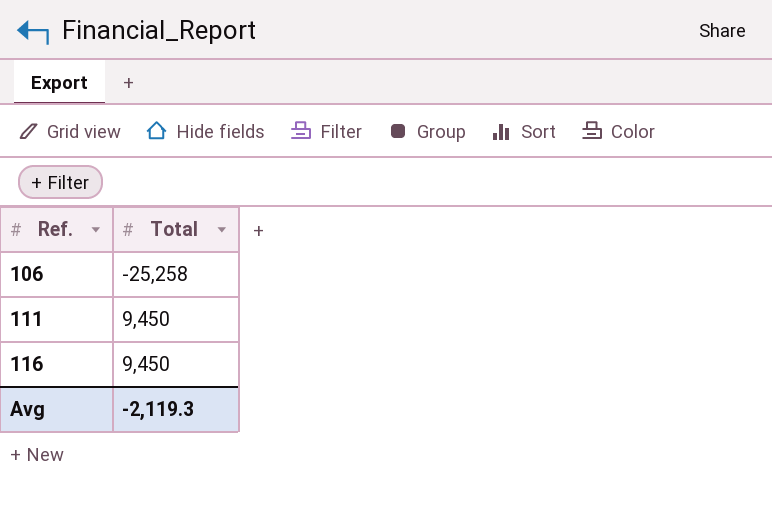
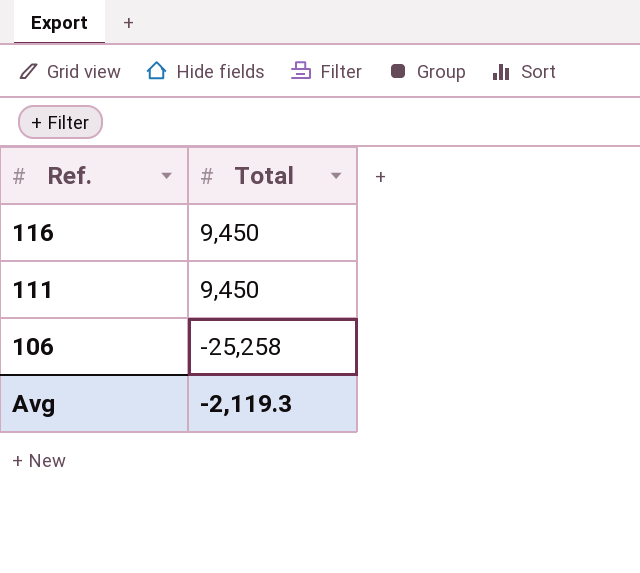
row order: Ref. ascending -> Ref. descending

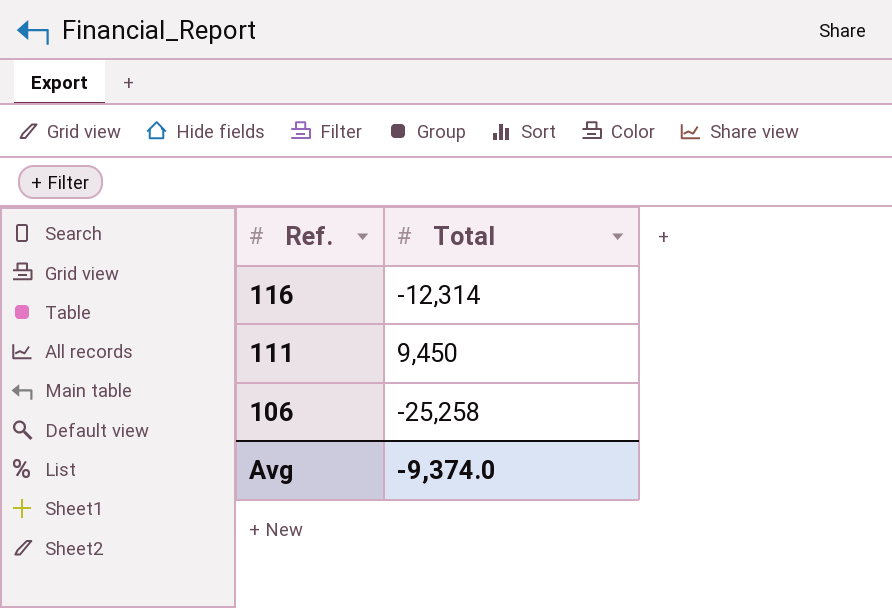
116 | Total: 9,450 -> -12,314
Avg | Total: -2,119.3 -> -9,374.0

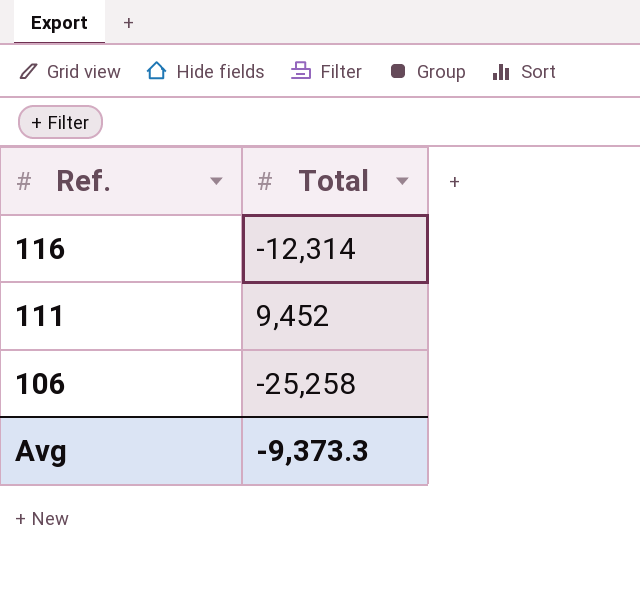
111 | Total: 9,450 -> 9,452
Avg | Total: -9,374.0 -> -9,373.3

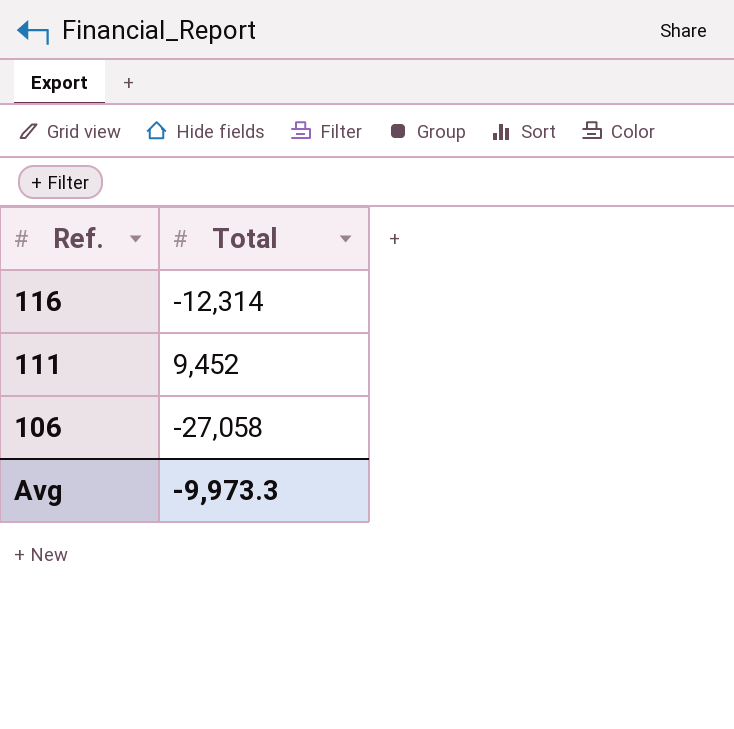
106 | Total: -25,258 -> -27,058
Avg | Total: -9,373.3 -> -9,973.3

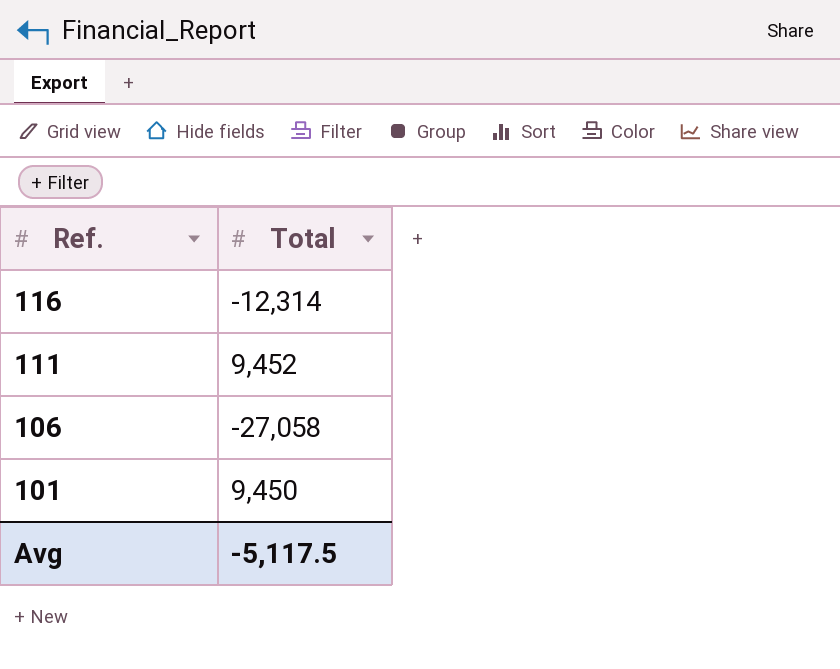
row 101: none -> 9,450
Avg | Total: -9,973.3 -> -5,117.5

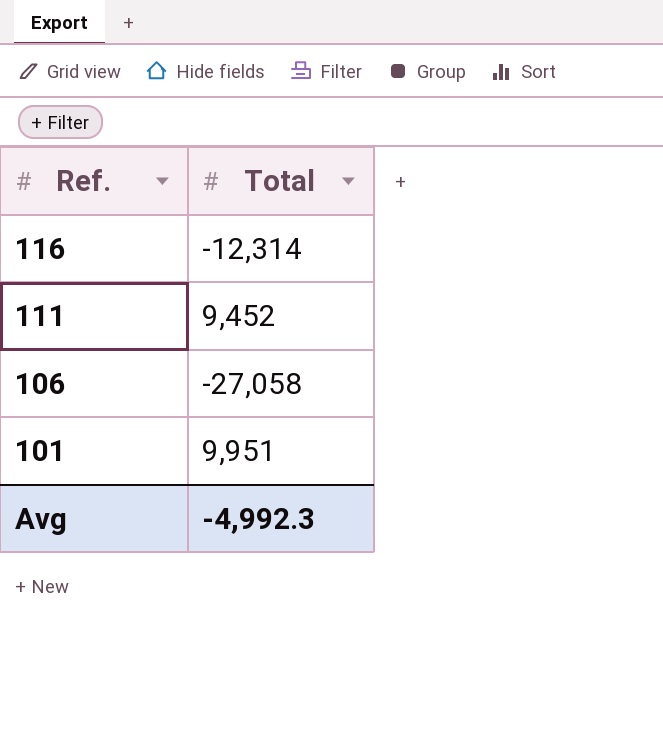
101 | Total: 9,450 -> 9,951
Avg | Total: -5,117.5 -> -4,992.3

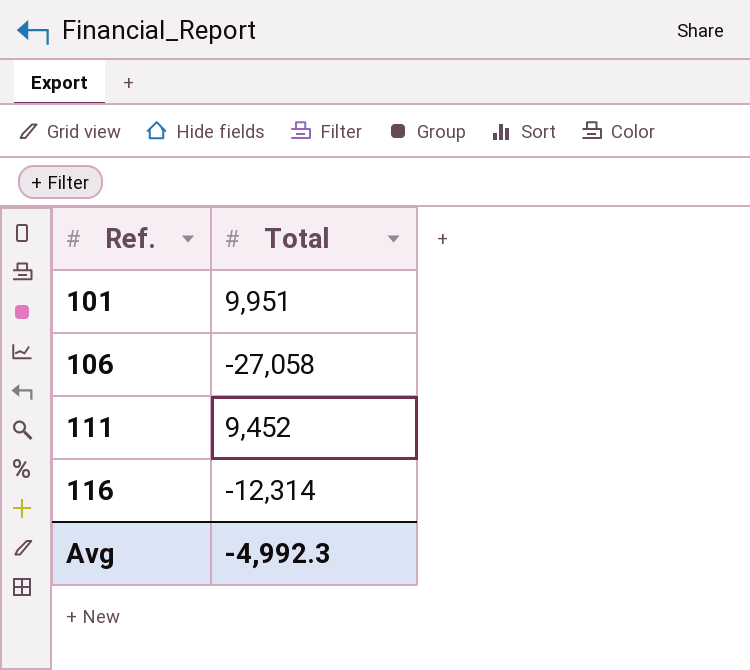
row order: Ref. descending -> Ref. ascending

